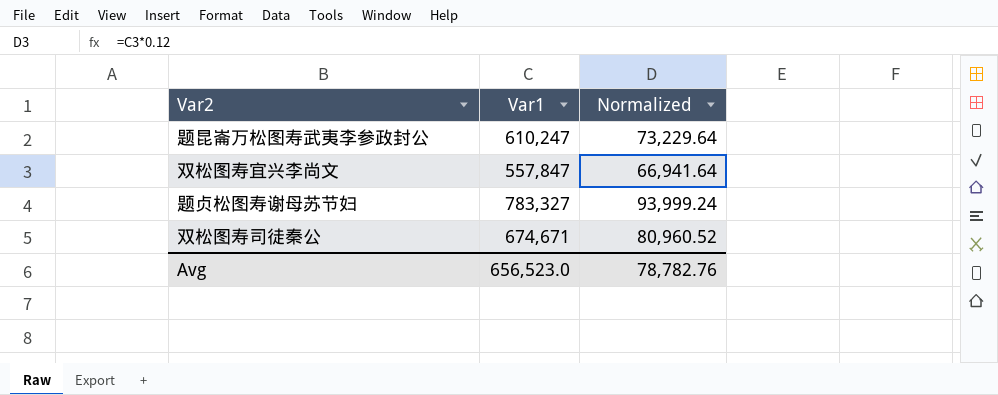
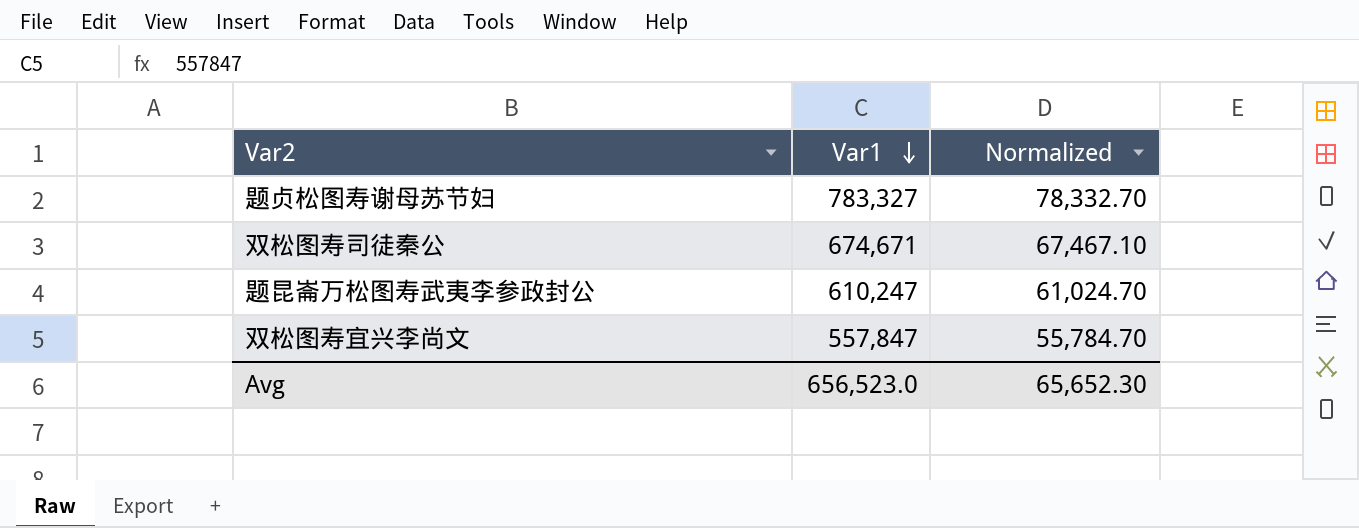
row order: none -> Var1 descending
column Normalized | formula: [Var1] * 0.12 -> [Var1] * 0.1
Avg | Normalized: 78,782.76 -> 65,652.30

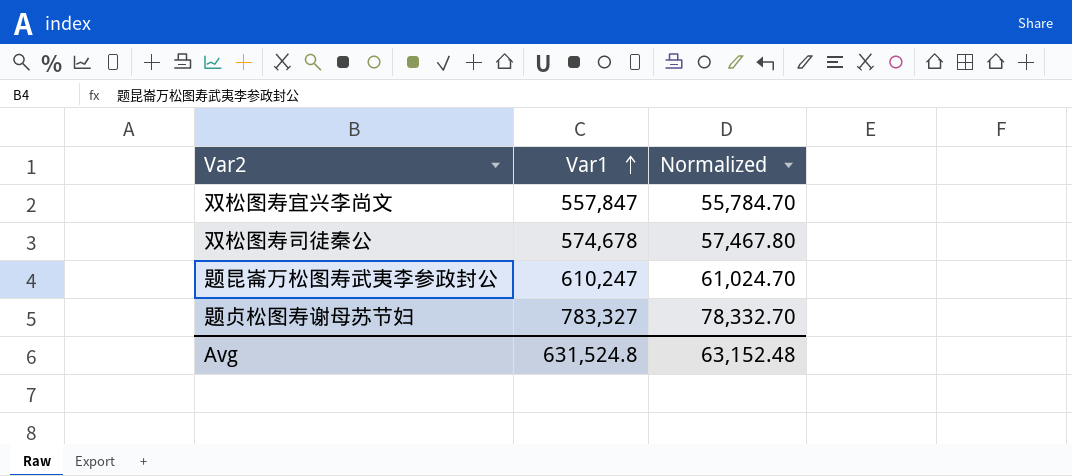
row order: Var1 descending -> Var1 ascending
双松图寿司徒秦公 | Var1: 674,671 -> 574,678
双松图寿司徒秦公 | Normalized: 67,467.10 -> 57,467.80
Avg | Var1: 656,523.0 -> 631,524.8
Avg | Normalized: 65,652.30 -> 63,152.48

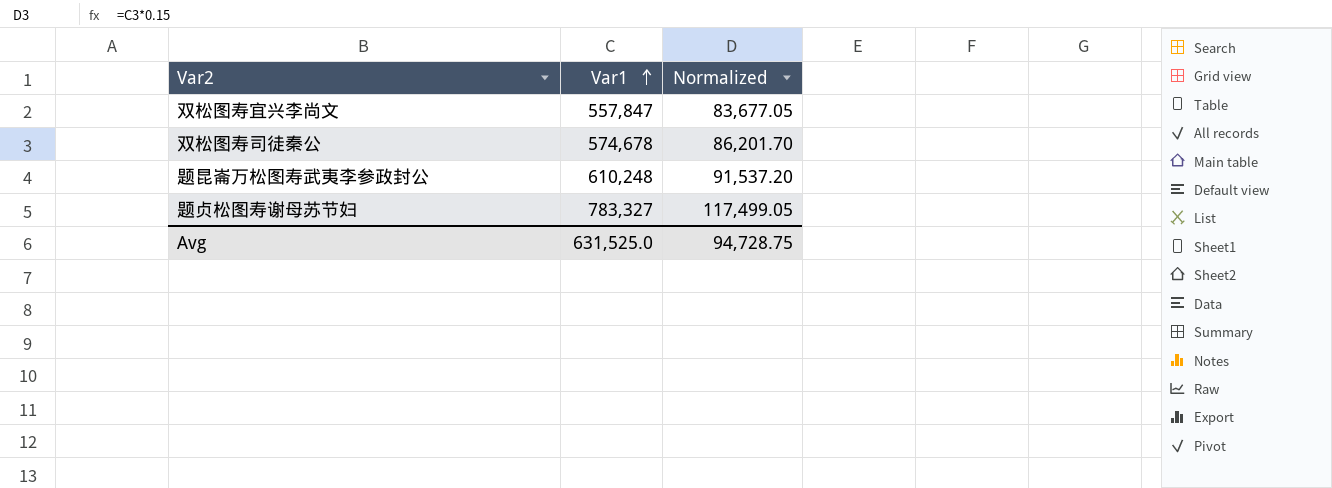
column Normalized | formula: [Var1] * 0.1 -> [Var1] * 0.15
题昆崙万松图寿武夷李参政封公 | Var1: 610,247 -> 610,248
Avg | Var1: 631,524.8 -> 631,525.0
Avg | Normalized: 63,152.48 -> 94,728.75

